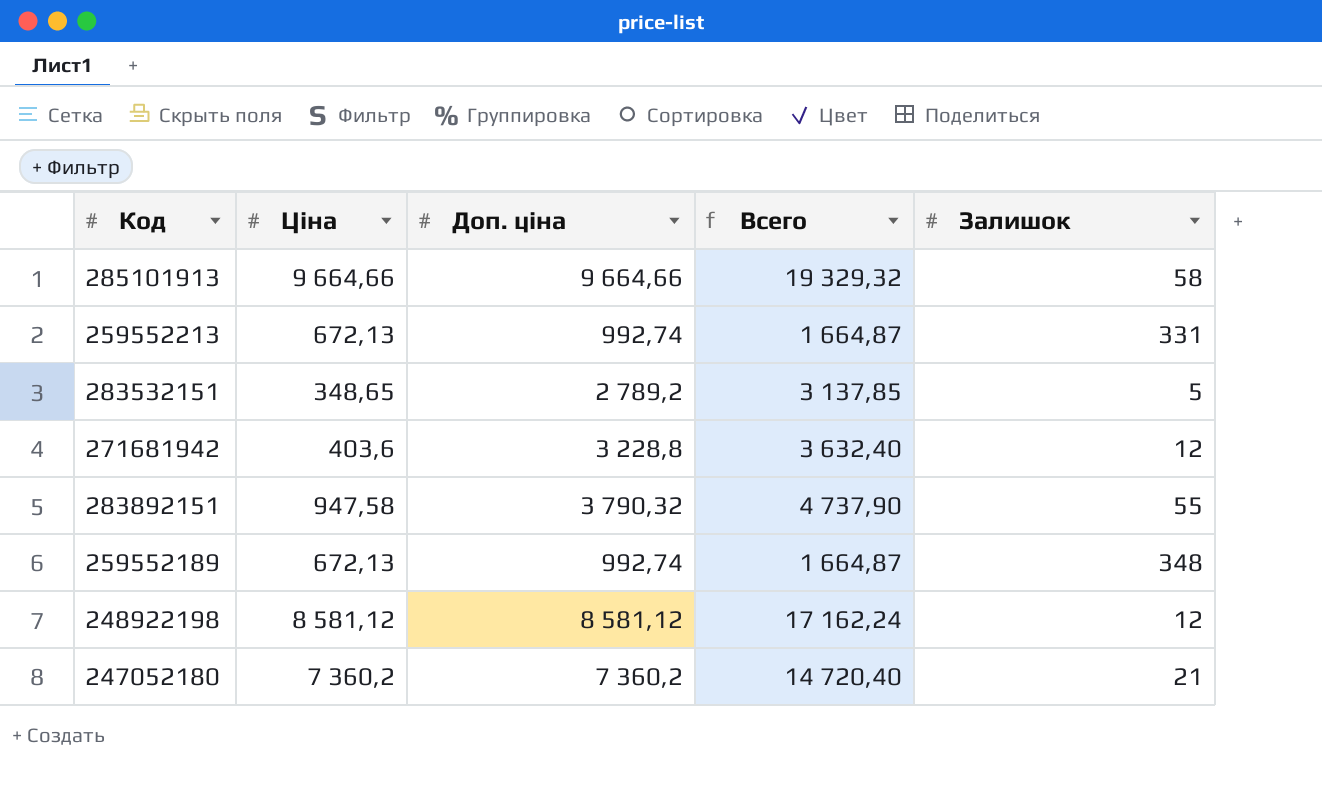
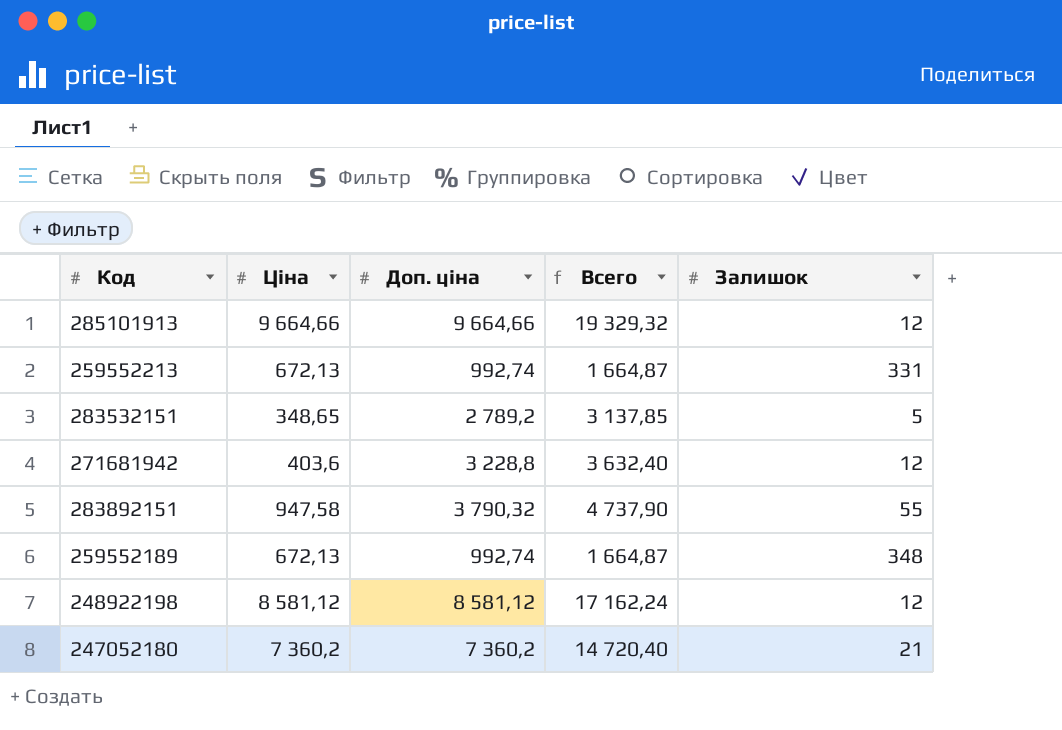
285101913 | Залишок: 58 -> 12

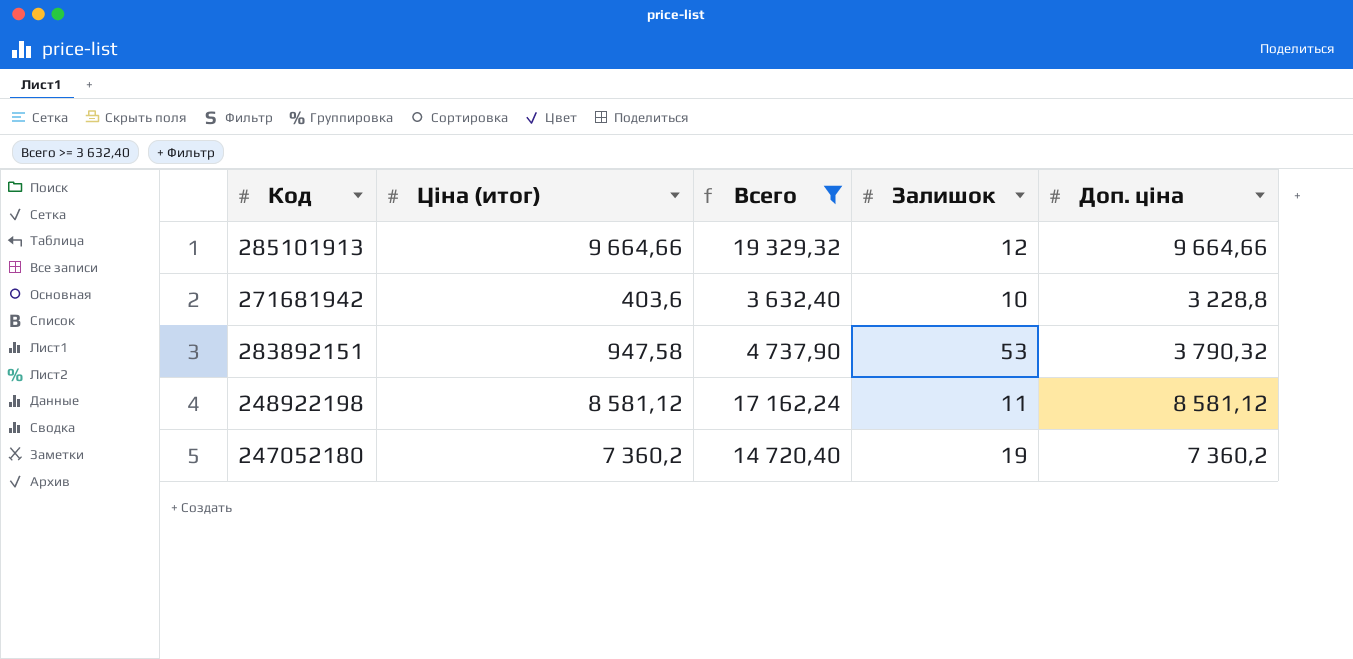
filter: none -> Всего >= 3 632,40
column name: Ціна -> Ціна (итог)
column Доп. ціна | position: 3 -> 5
271681942 | Залишок: 12 -> 10
283892151 | Залишок: 55 -> 53
248922198 | Залишок: 12 -> 11
247052180 | Залишок: 21 -> 19

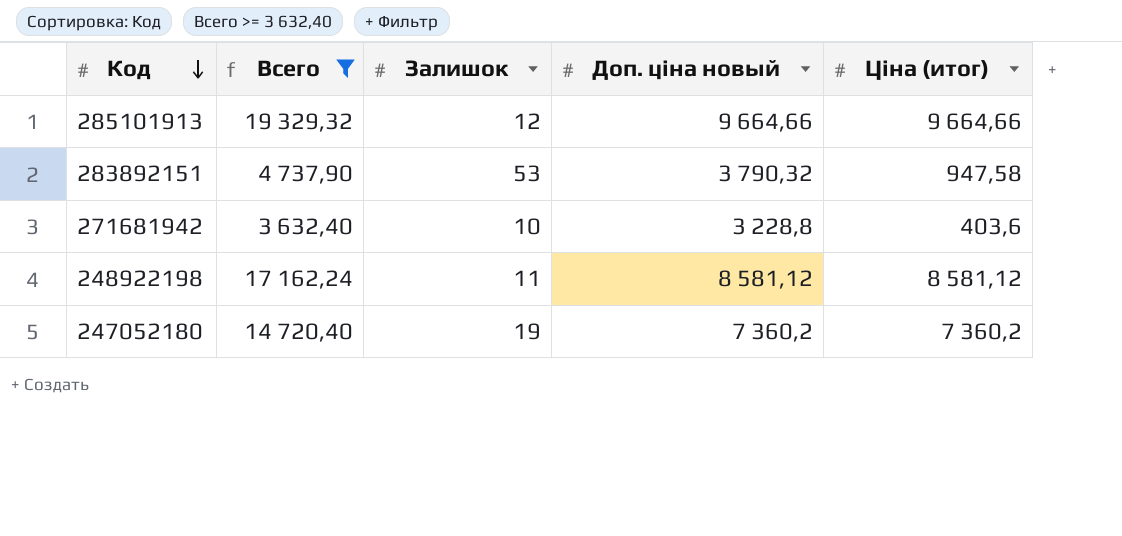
row order: none -> Код descending
column name: Доп. ціна -> Доп. ціна новый
column Ціна (итог) | position: 2 -> 5

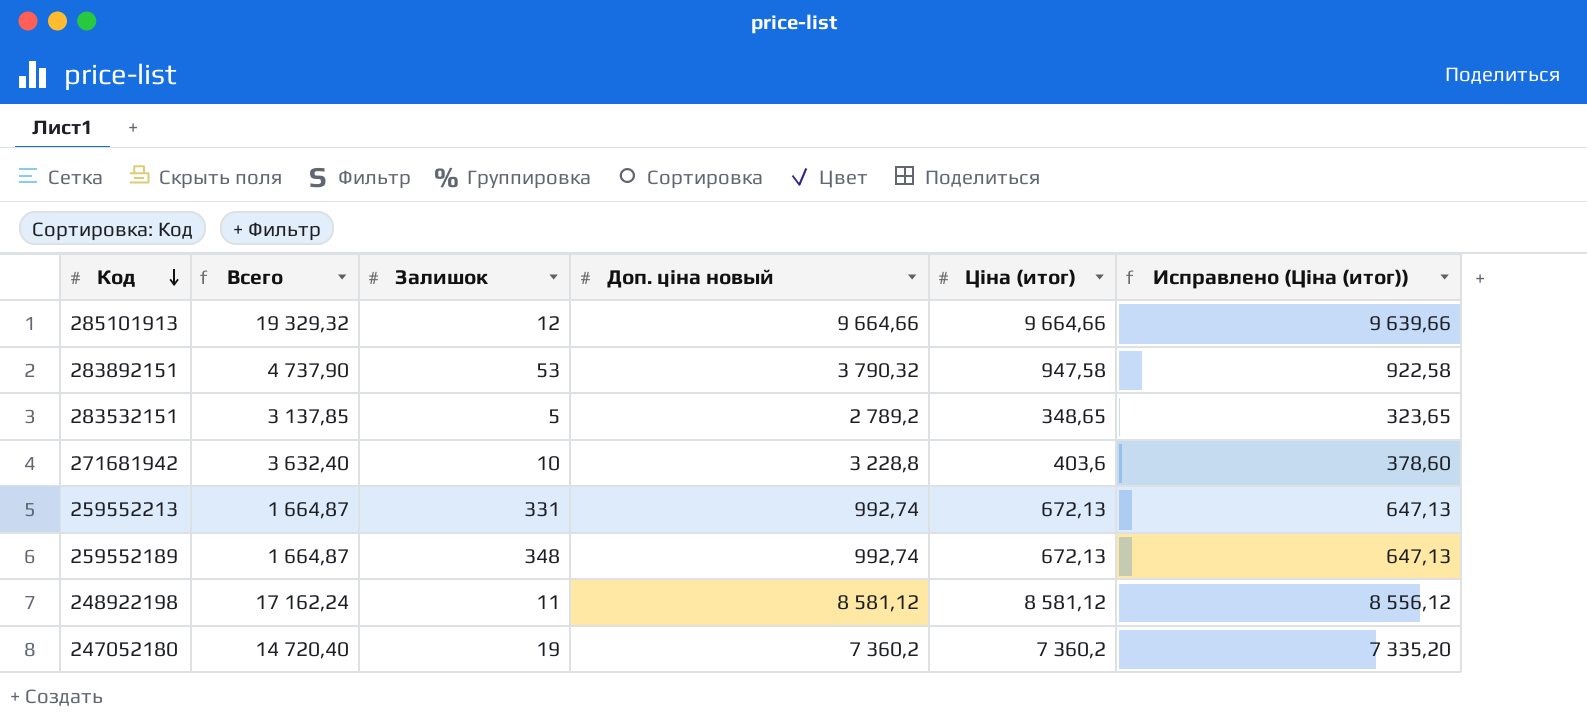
filter: Всего >= 3 632,40 -> none
column Исправлено (Ціна (итог)) | formula: none -> [Ціна (итог)] - 25

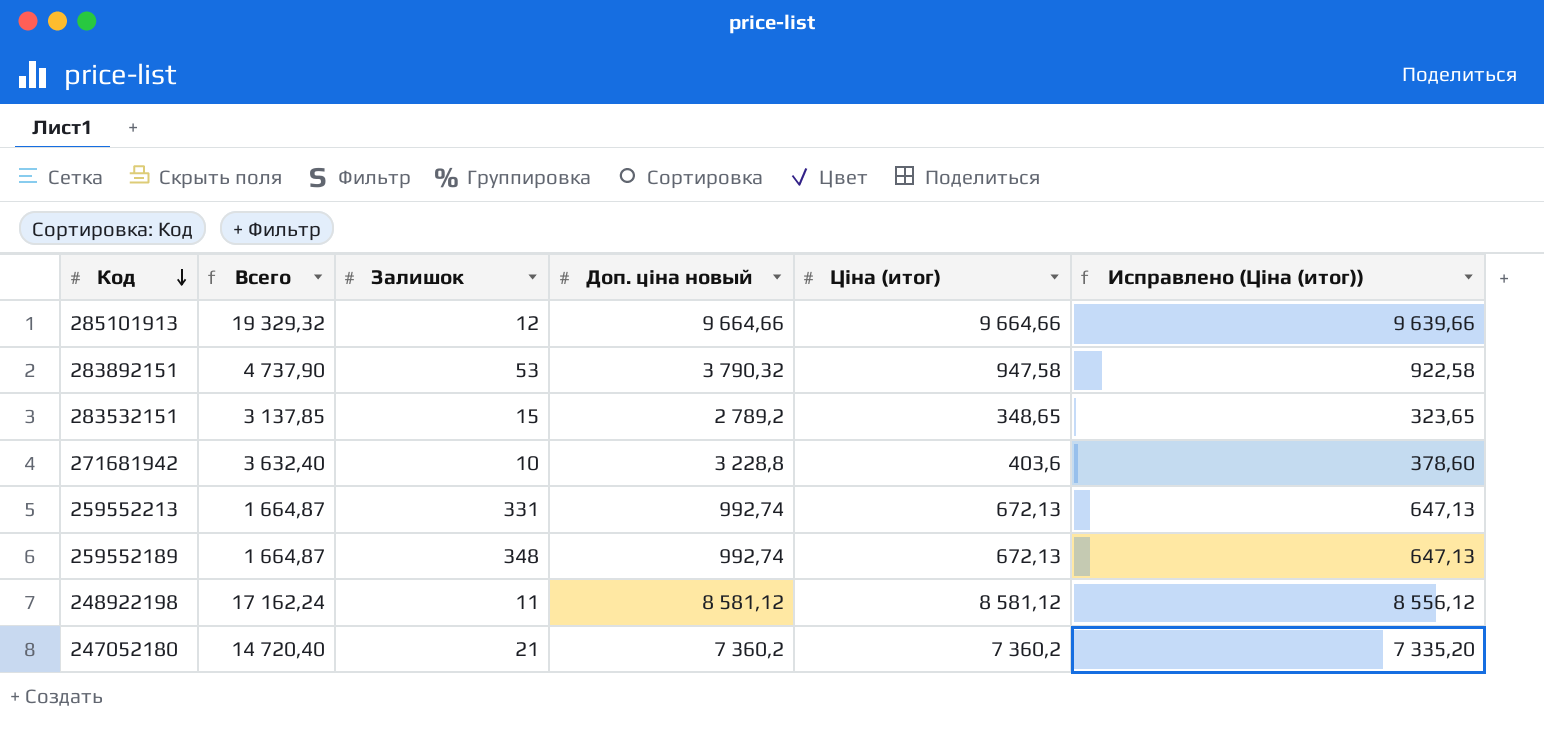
283532151 | Залишок: 5 -> 15
247052180 | Залишок: 19 -> 21

